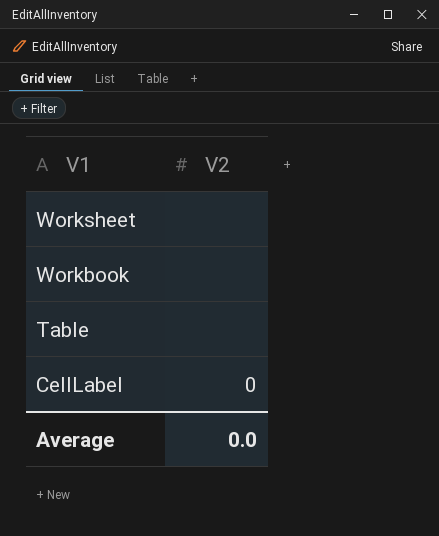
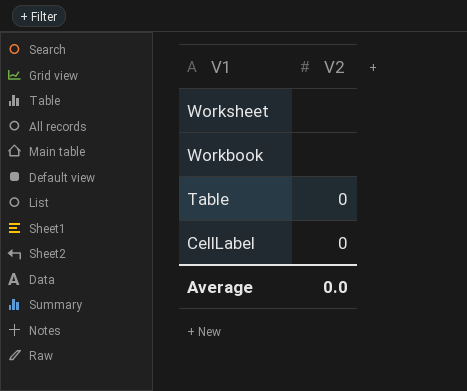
Table | V2: none -> 0

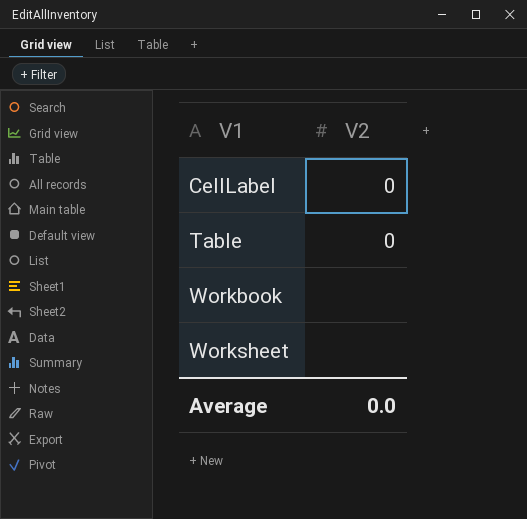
row order: V1 descending -> V1 ascending

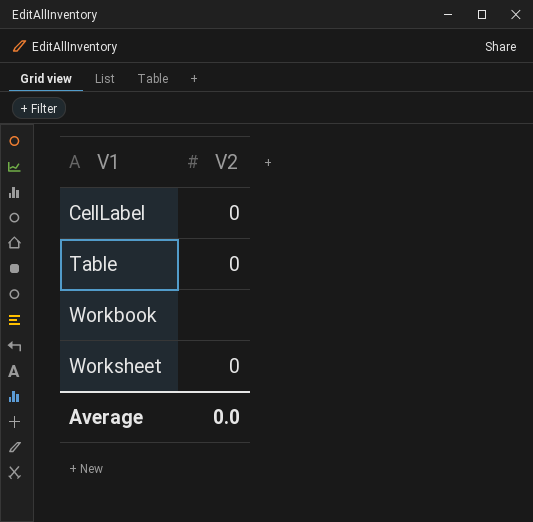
Worksheet | V2: none -> 0

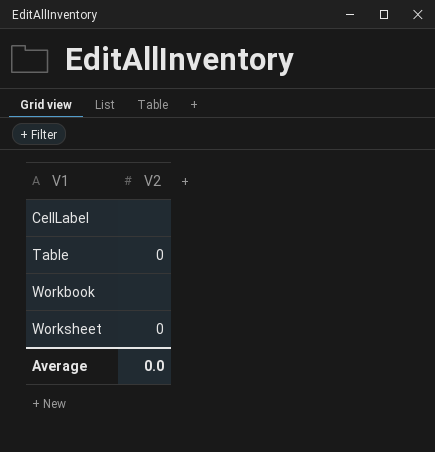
CellLabel | V2: 0 -> none

